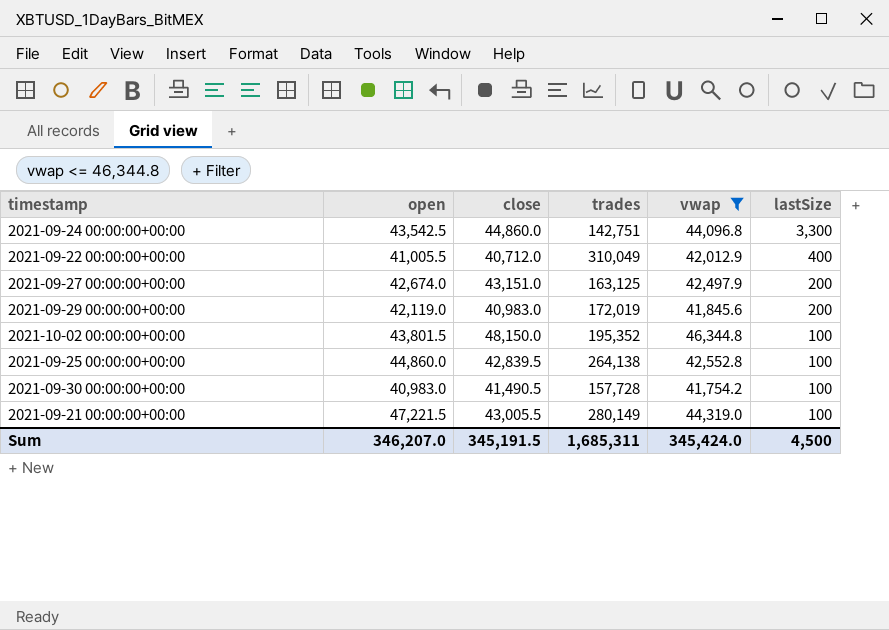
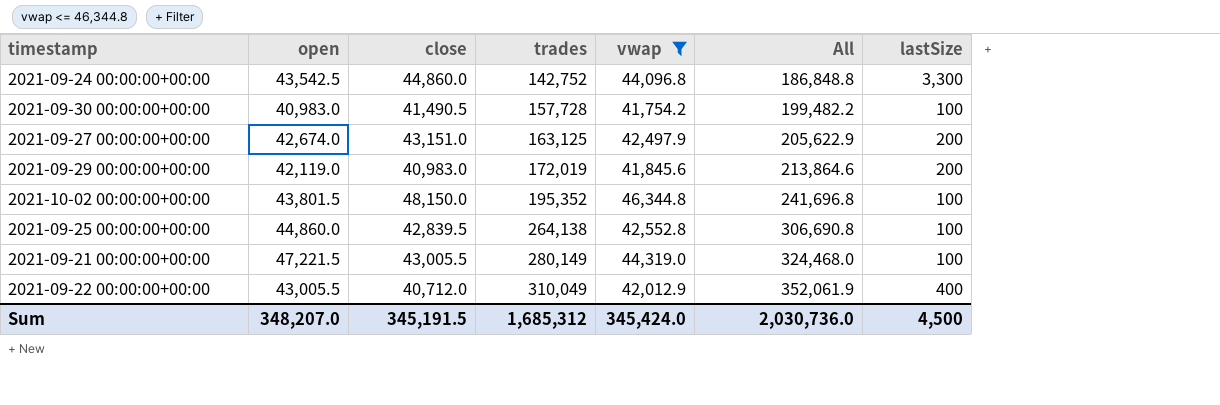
row order: lastSize descending -> trades ascending
column All | formula: none -> [trades] + [vwap]
2021-09-24 00:00:00+00:00 | trades: 142,751 -> 142,752
2021-09-22 00:00:00+00:00 | open: 41,005.5 -> 43,005.5
Sum | open: 346,207.0 -> 348,207.0
Sum | trades: 1,685,311 -> 1,685,312

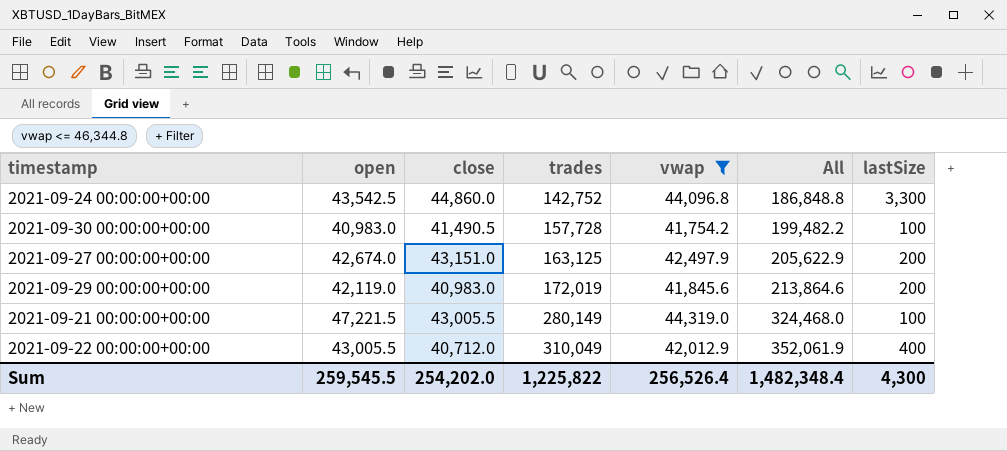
row 2021-10-02 00:00:00+00:00: 43,801.5 | 48,150.0 | 195,352 | 46,344.8 | 241,696.8 | 100 -> none
row 2021-09-25 00:00:00+00:00: 44,860.0 | 42,839.5 | 264,138 | 42,552.8 | 306,690.8 | 100 -> none
Sum | open: 348,207.0 -> 259,545.5
Sum | close: 345,191.5 -> 254,202.0
Sum | trades: 1,685,312 -> 1,225,822
Sum | vwap: 345,424.0 -> 256,526.4
Sum | All: 2,030,736.0 -> 1,482,348.4
Sum | lastSize: 4,500 -> 4,300

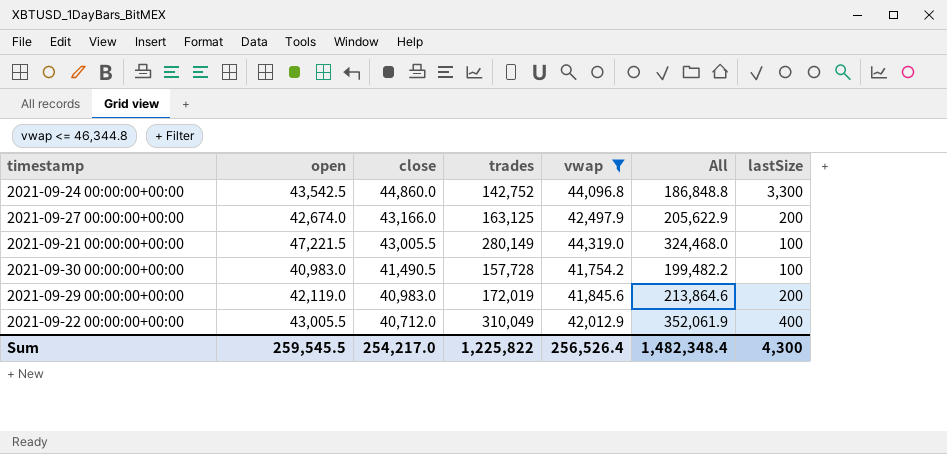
row order: trades ascending -> close descending
2021-09-27 00:00:00+00:00 | close: 43,151.0 -> 43,166.0
Sum | close: 254,202.0 -> 254,217.0

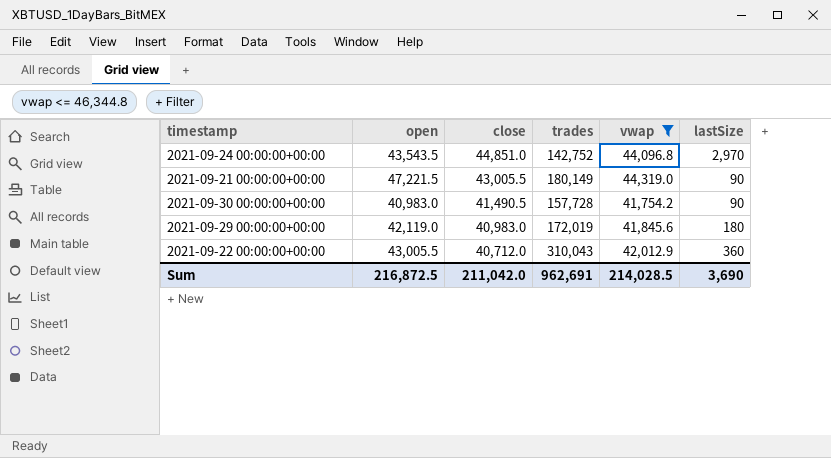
column All | formula: [trades] + [vwap] -> none
row 2021-09-27 00:00:00+00:00: 42,674.0 | 43,166.0 | 163,125 | 42,497.9 | 205,622.9 | 200 -> none
2021-09-24 00:00:00+00:00 | open: 43,542.5 -> 43,543.5
2021-09-24 00:00:00+00:00 | close: 44,860.0 -> 44,851.0
2021-09-24 00:00:00+00:00 | lastSize: 3,300 -> 2,970
2021-09-21 00:00:00+00:00 | trades: 280,149 -> 180,149
2021-09-21 00:00:00+00:00 | lastSize: 100 -> 90
2021-09-30 00:00:00+00:00 | lastSize: 100 -> 90
2021-09-29 00:00:00+00:00 | lastSize: 200 -> 180
2021-09-22 00:00:00+00:00 | trades: 310,049 -> 310,043
2021-09-22 00:00:00+00:00 | lastSize: 400 -> 360
Sum | open: 259,545.5 -> 216,872.5
Sum | close: 254,217.0 -> 211,042.0
Sum | trades: 1,225,822 -> 962,691
Sum | vwap: 256,526.4 -> 214,028.5
Sum | lastSize: 4,300 -> 3,690

